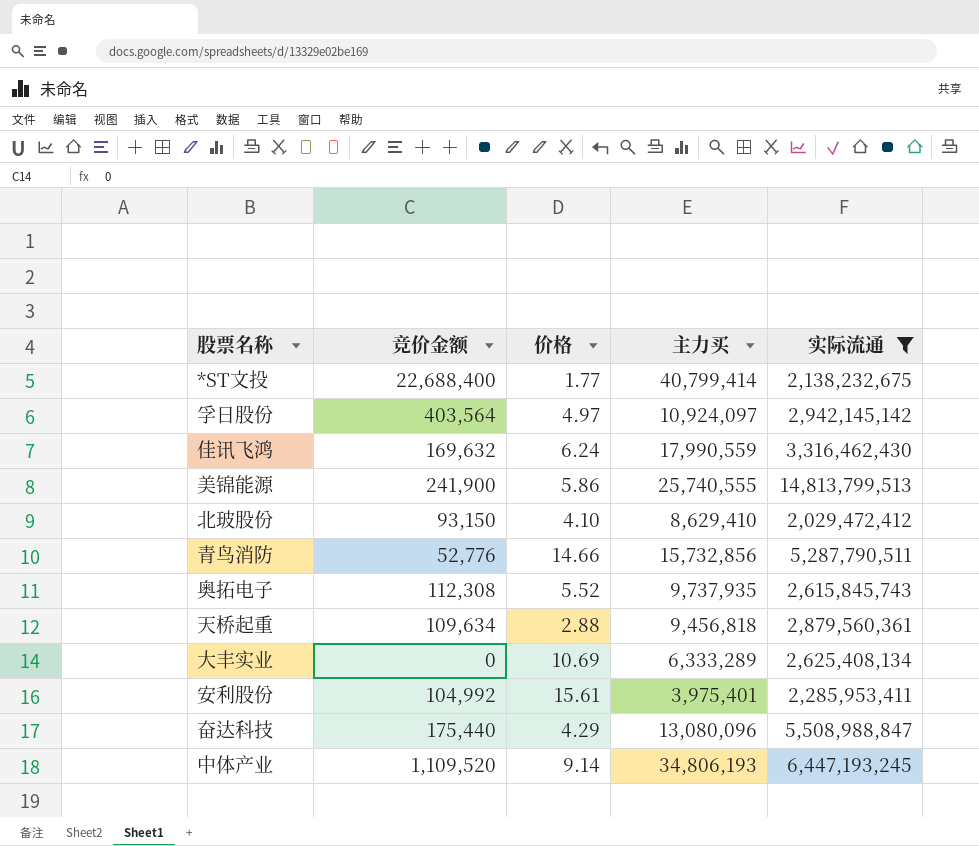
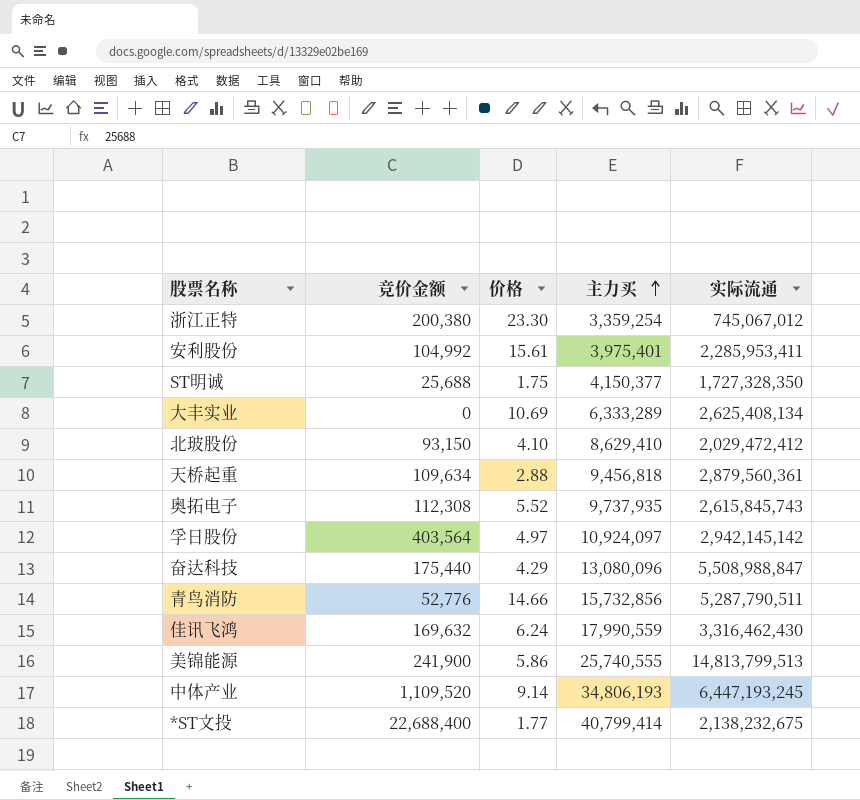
filter: 实际流通 >= 2,029,472,412 -> none
row order: none -> 主力买 ascending

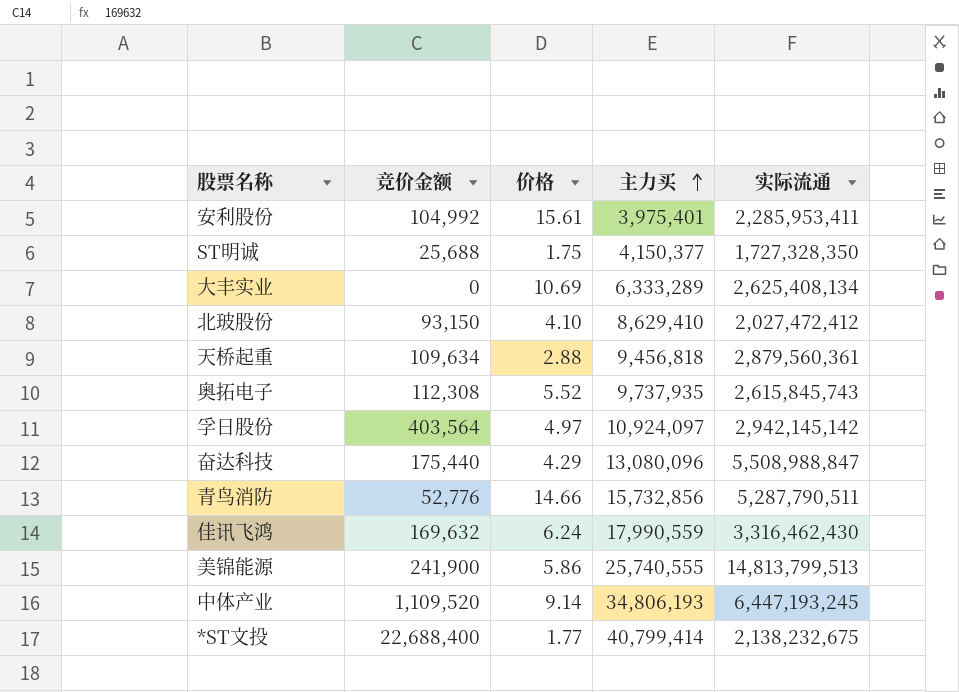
row 浙江正特: 200,380 | 23.30 | 3,359,254 | 745,067,012 -> none
北玻股份 | 实际流通: 2,029,472,412 -> 2,027,472,412

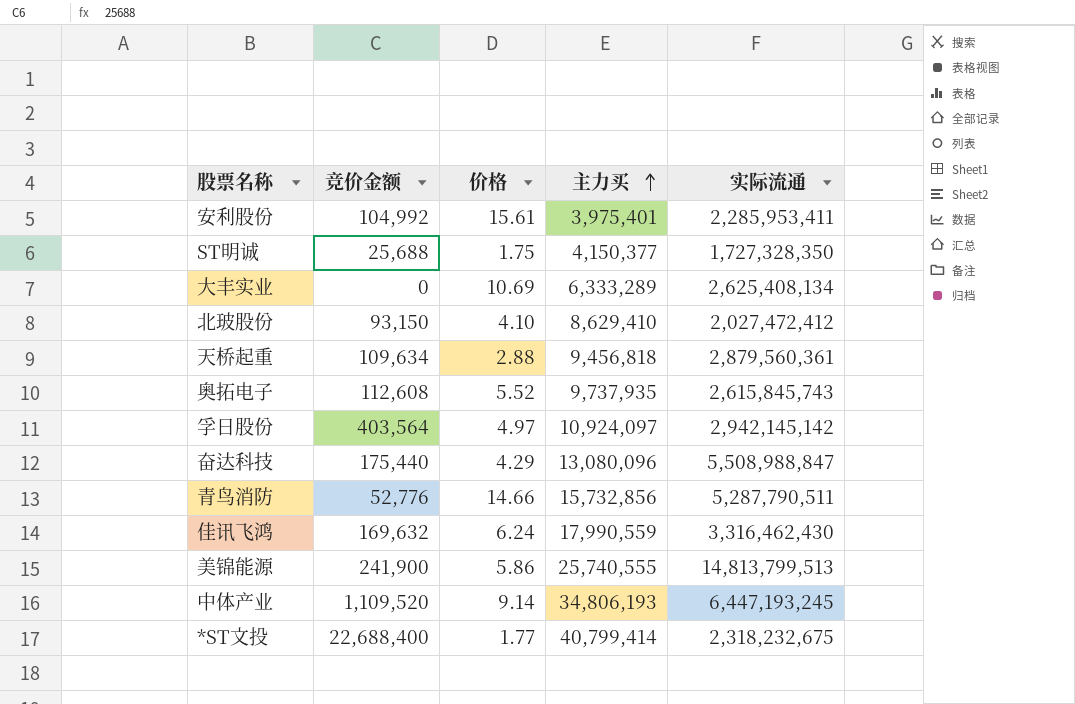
奥拓电子 | 竞价金额: 112,308 -> 112,608
*ST文投 | 实际流通: 2,138,232,675 -> 2,318,232,675

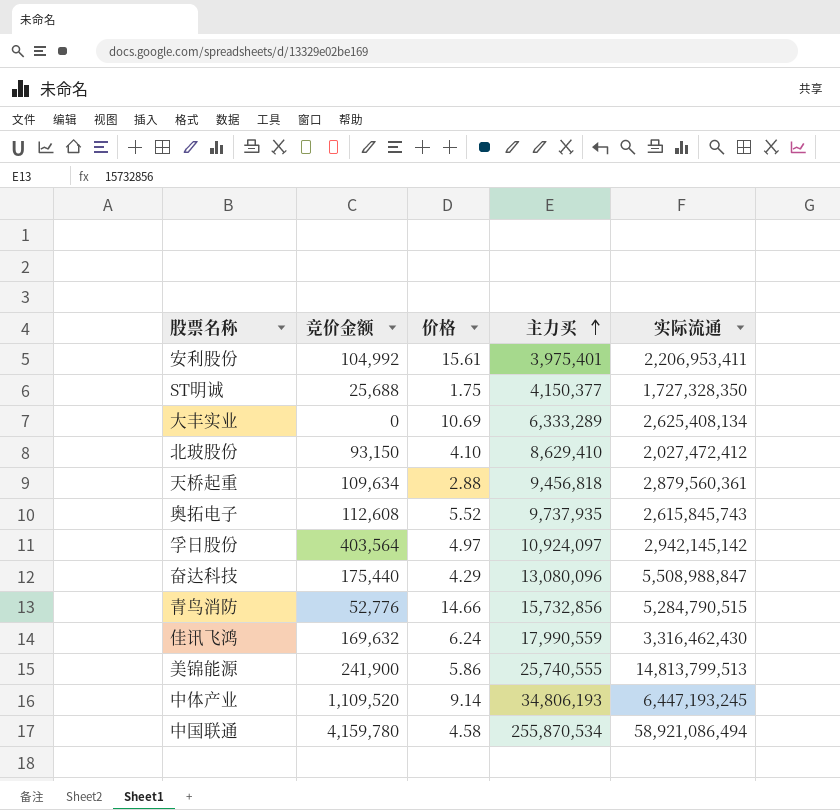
row *ST文投: 22,688,400 | 1.77 | 40,799,414 | 2,318,232,675 -> none
安利股份 | 实际流通: 2,285,953,411 -> 2,206,953,411
青鸟消防 | 实际流通: 5,287,790,511 -> 5,284,790,515
row 中国联通: none -> 4,159,780 | 4.58 | 255,870,534 | 58,921,086,494

